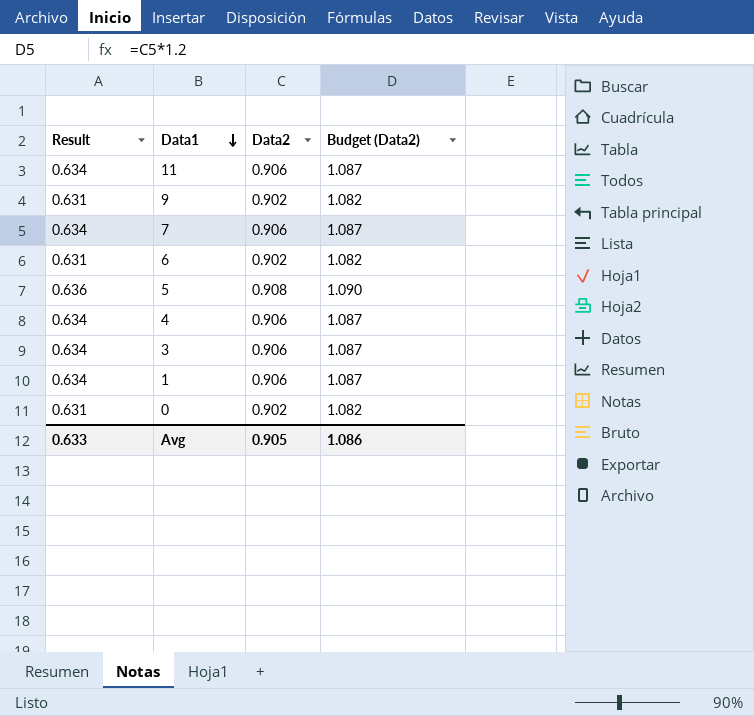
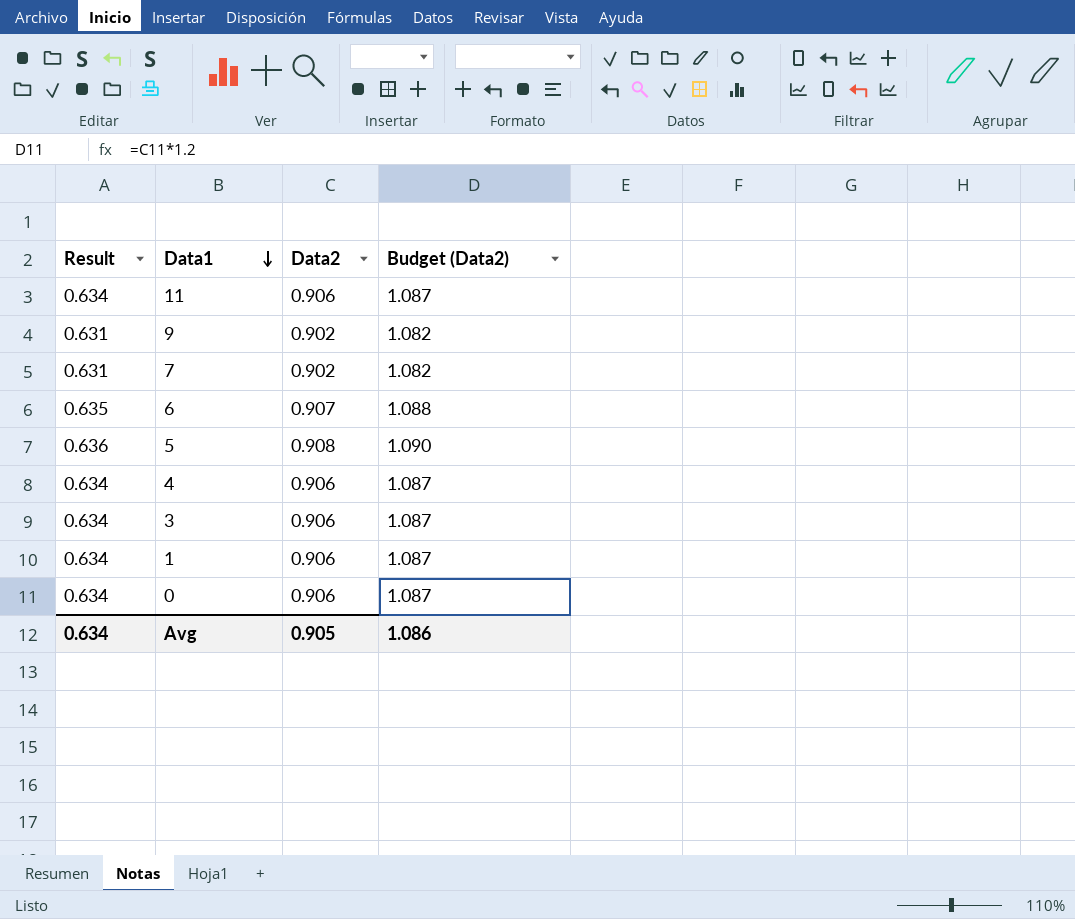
7 | Result: 0.634 -> 0.631
7 | Data2: 0.906 -> 0.902
7 | Budget (Data2): 1.087 -> 1.082
6 | Result: 0.631 -> 0.635
6 | Data2: 0.902 -> 0.907
6 | Budget (Data2): 1.082 -> 1.088
0 | Result: 0.631 -> 0.634
0 | Data2: 0.902 -> 0.906
0 | Budget (Data2): 1.082 -> 1.087
Avg | Result: 0.633 -> 0.634

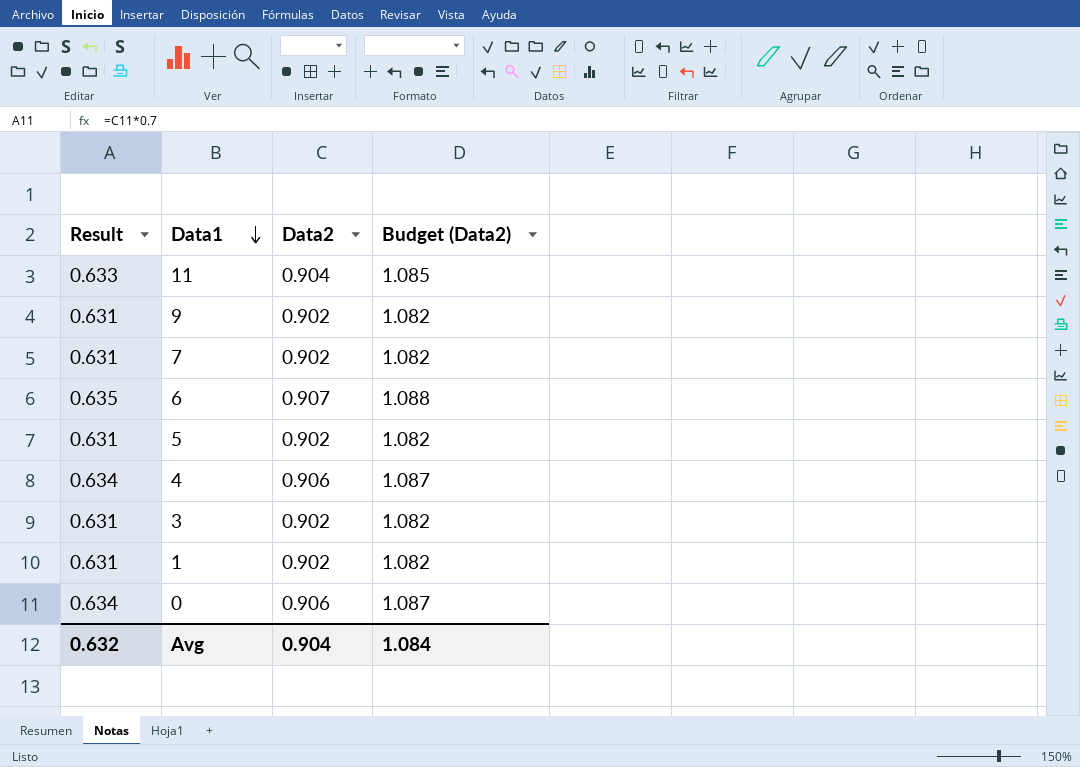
11 | Result: 0.634 -> 0.633
11 | Data2: 0.906 -> 0.904
11 | Budget (Data2): 1.087 -> 1.085
5 | Result: 0.636 -> 0.631
5 | Data2: 0.908 -> 0.902
5 | Budget (Data2): 1.090 -> 1.082
3 | Result: 0.634 -> 0.631
3 | Data2: 0.906 -> 0.902
3 | Budget (Data2): 1.087 -> 1.082
1 | Result: 0.634 -> 0.631
1 | Data2: 0.906 -> 0.902
1 | Budget (Data2): 1.087 -> 1.082
Avg | Result: 0.634 -> 0.632
Avg | Data2: 0.905 -> 0.904
Avg | Budget (Data2): 1.086 -> 1.084

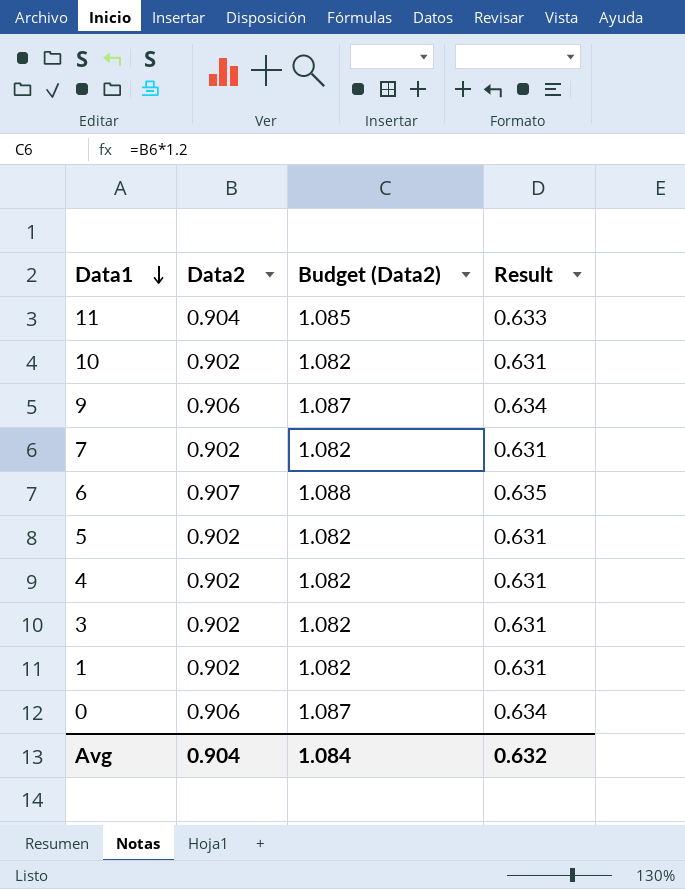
column Result | position: 1 -> 4
row 10: none -> 0.902 | 1.082 | 0.631
9 | Data2: 0.902 -> 0.906
9 | Budget (Data2): 1.082 -> 1.087
9 | Result: 0.631 -> 0.634
4 | Data2: 0.906 -> 0.902
4 | Budget (Data2): 1.087 -> 1.082
4 | Result: 0.634 -> 0.631

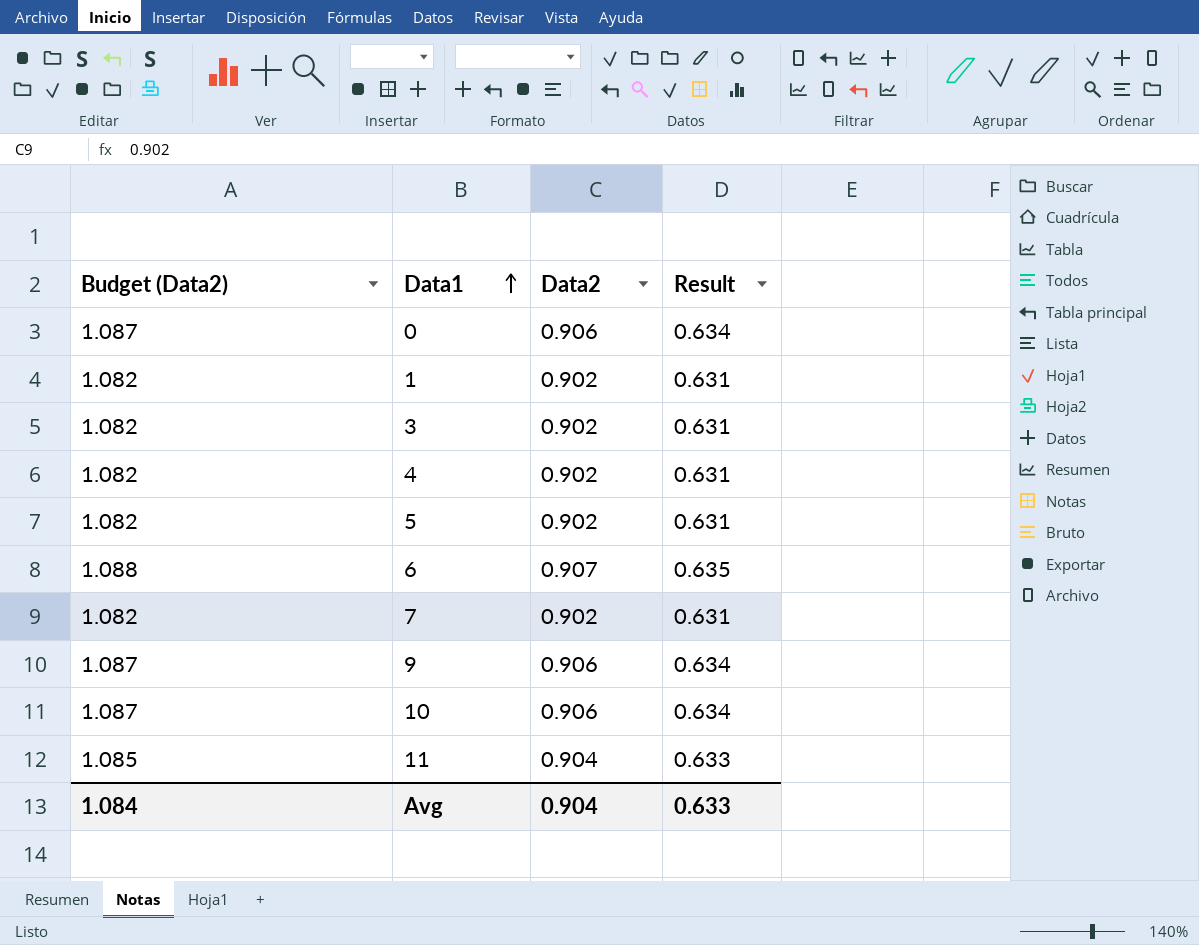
row order: Data1 descending -> Data1 ascending
column Budget (Data2) | position: 3 -> 1
10 | Budget (Data2): 1.082 -> 1.087
10 | Data2: 0.902 -> 0.906
10 | Result: 0.631 -> 0.634
Avg | Result: 0.632 -> 0.633

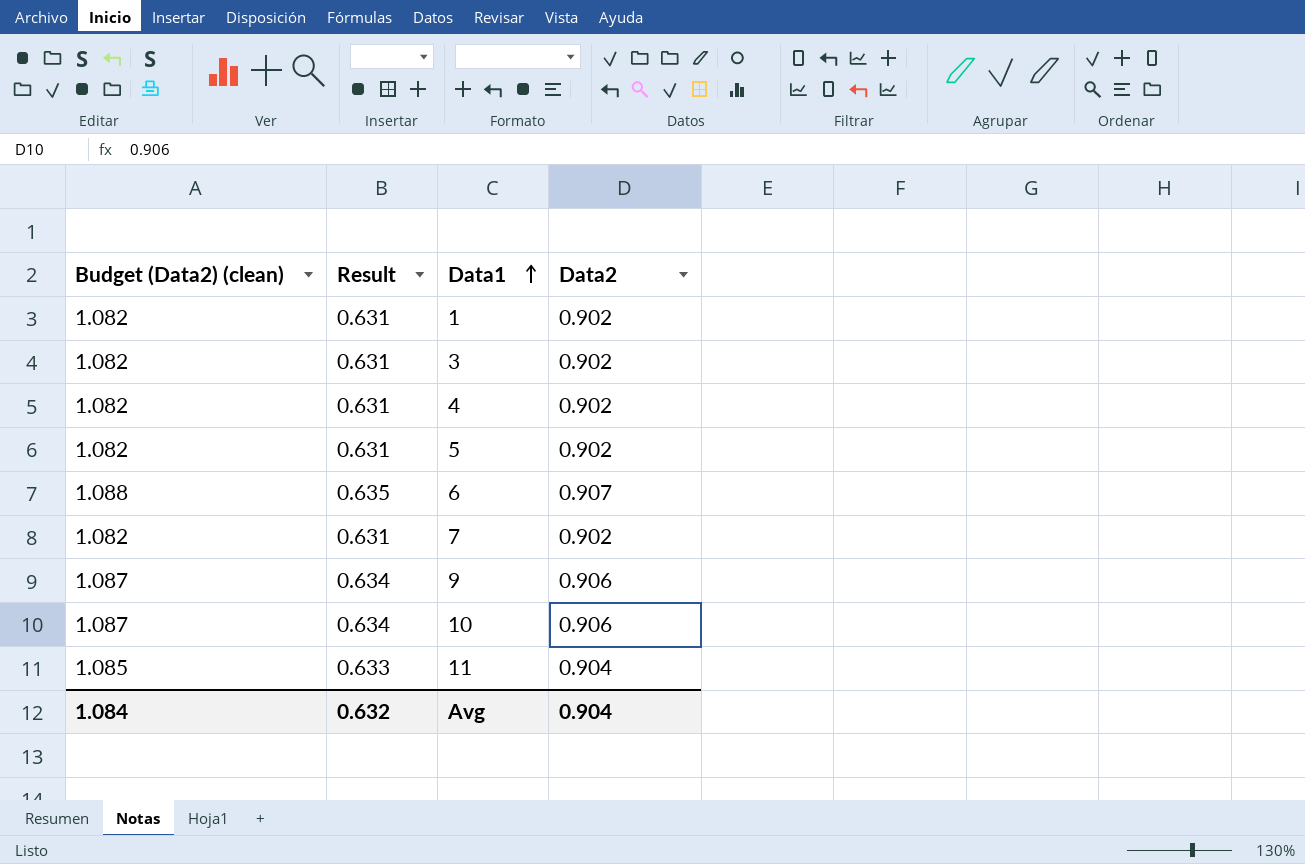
column name: Budget (Data2) -> Budget (Data2) (clean)
column Result | position: 4 -> 2
row 0: 1.087 | 0.906 | 0.634 -> none
Avg | Result: 0.633 -> 0.632

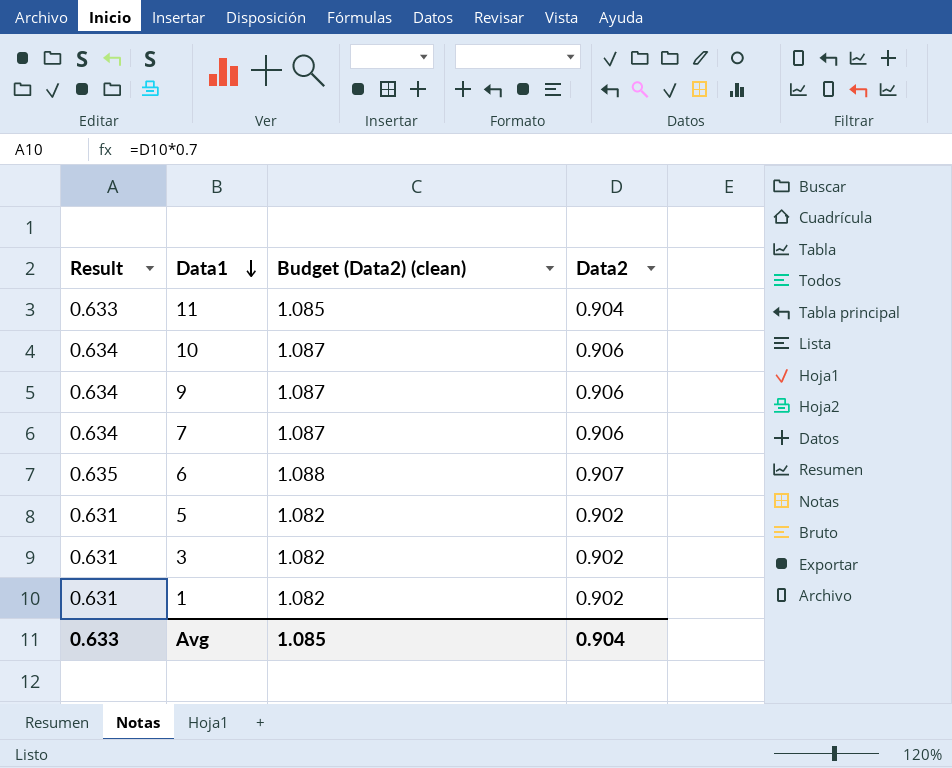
row order: Data1 ascending -> Data1 descending
column Budget (Data2) (clean) | position: 1 -> 3
row 4: 1.082 | 0.631 | 0.902 -> none
7 | Result: 0.631 -> 0.634
7 | Budget (Data2) (clean): 1.082 -> 1.087
7 | Data2: 0.902 -> 0.906
Avg | Result: 0.632 -> 0.633
Avg | Budget (Data2) (clean): 1.084 -> 1.085

